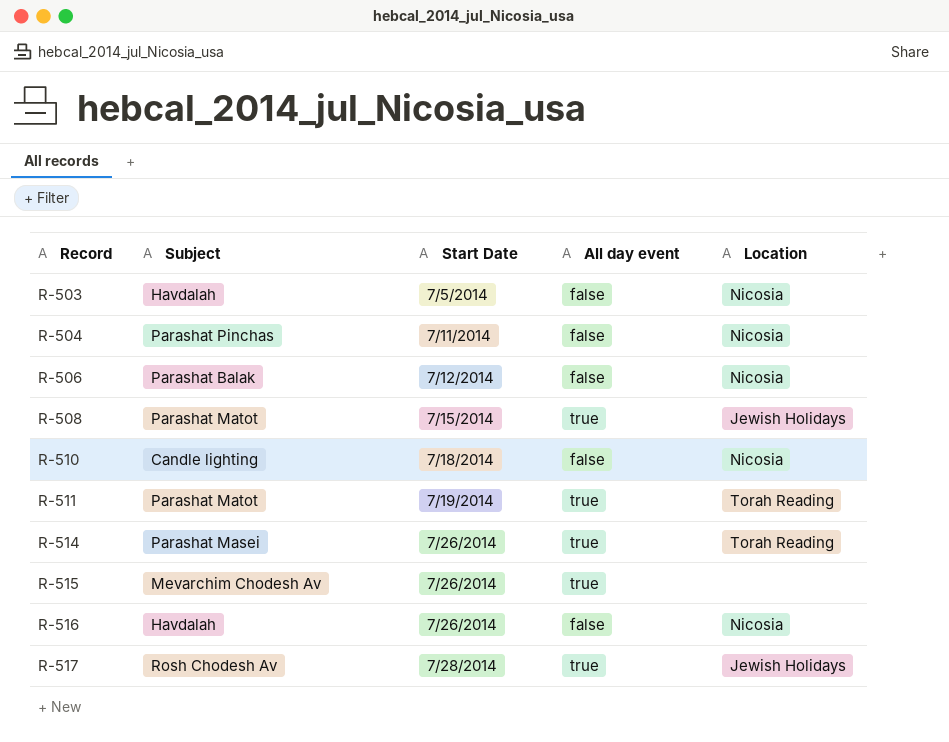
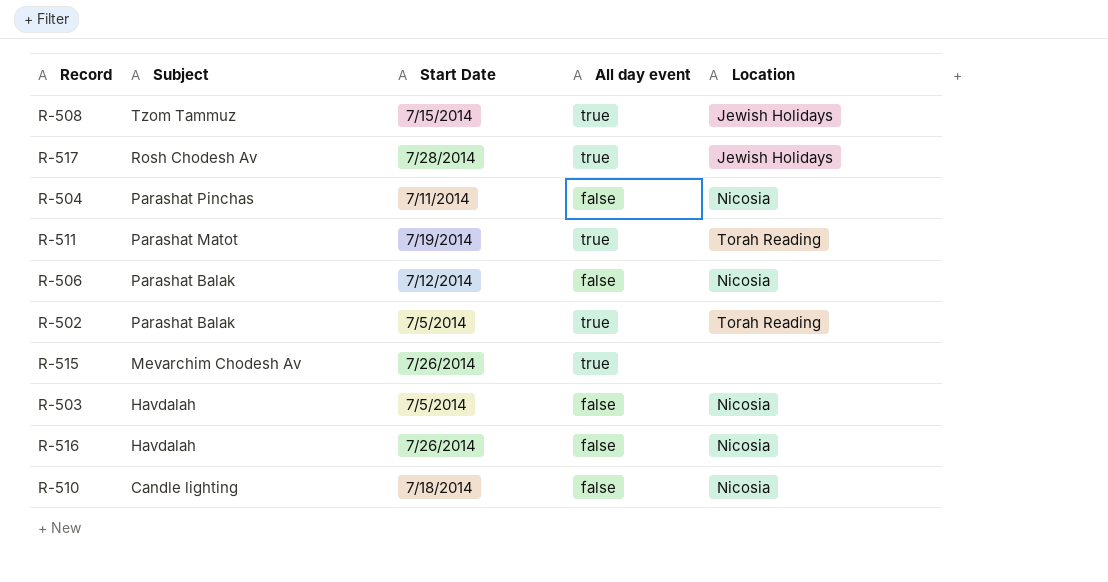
row order: Record ascending -> Subject descending
row R-514: Parashat Masei | 7/26/2014 | true | Torah Reading -> none
R-508 | Subject: Parashat Matot -> Tzom Tammuz
row R-502: none -> Parashat Balak | 7/5/2014 | true | Torah Reading

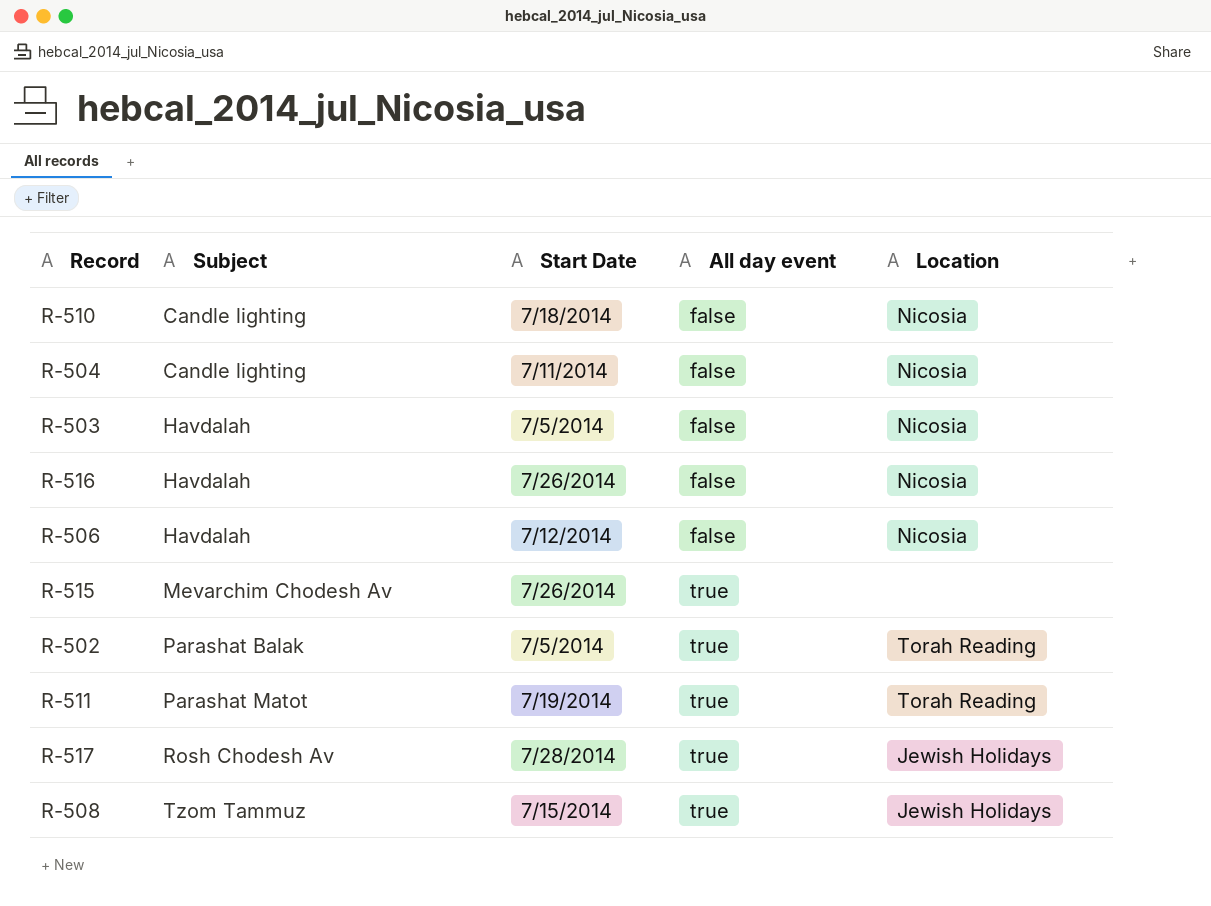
row order: Subject descending -> Subject ascending
R-504 | Subject: Parashat Pinchas -> Candle lighting
R-506 | Subject: Parashat Balak -> Havdalah

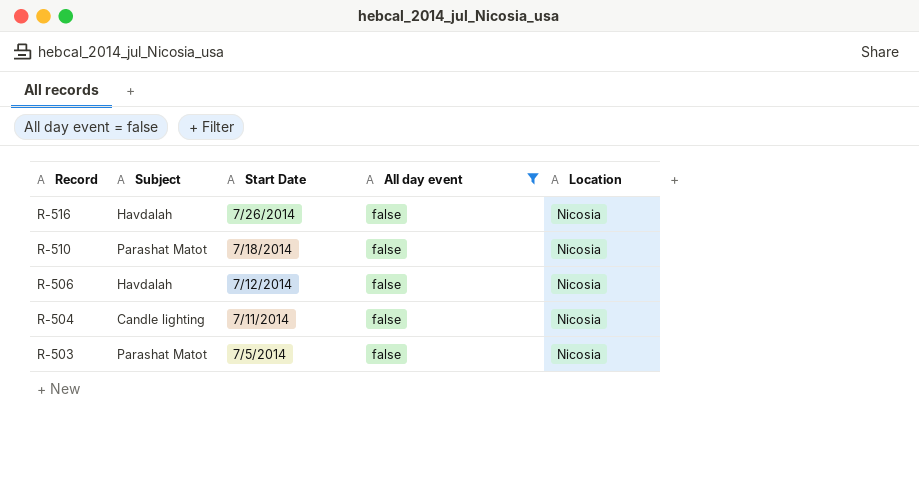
filter: none -> All day event = false
row order: Subject ascending -> Record descending
R-510 | Subject: Candle lighting -> Parashat Matot
R-503 | Subject: Havdalah -> Parashat Matot

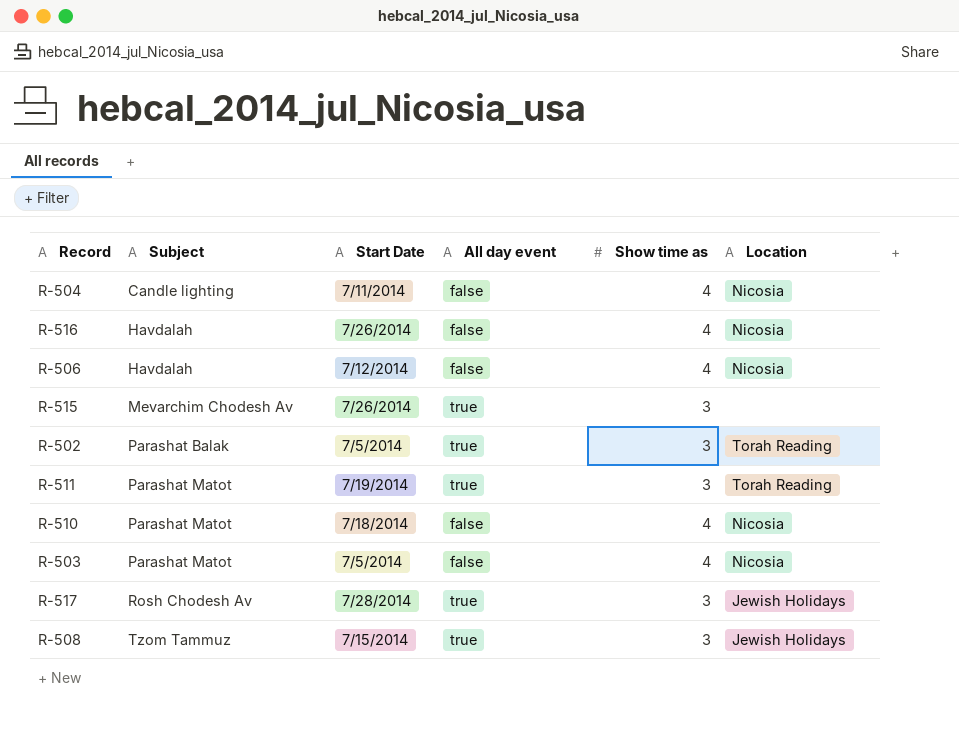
filter: All day event = false -> none
row order: Record descending -> Subject ascending
column Show time as | position: none -> 5

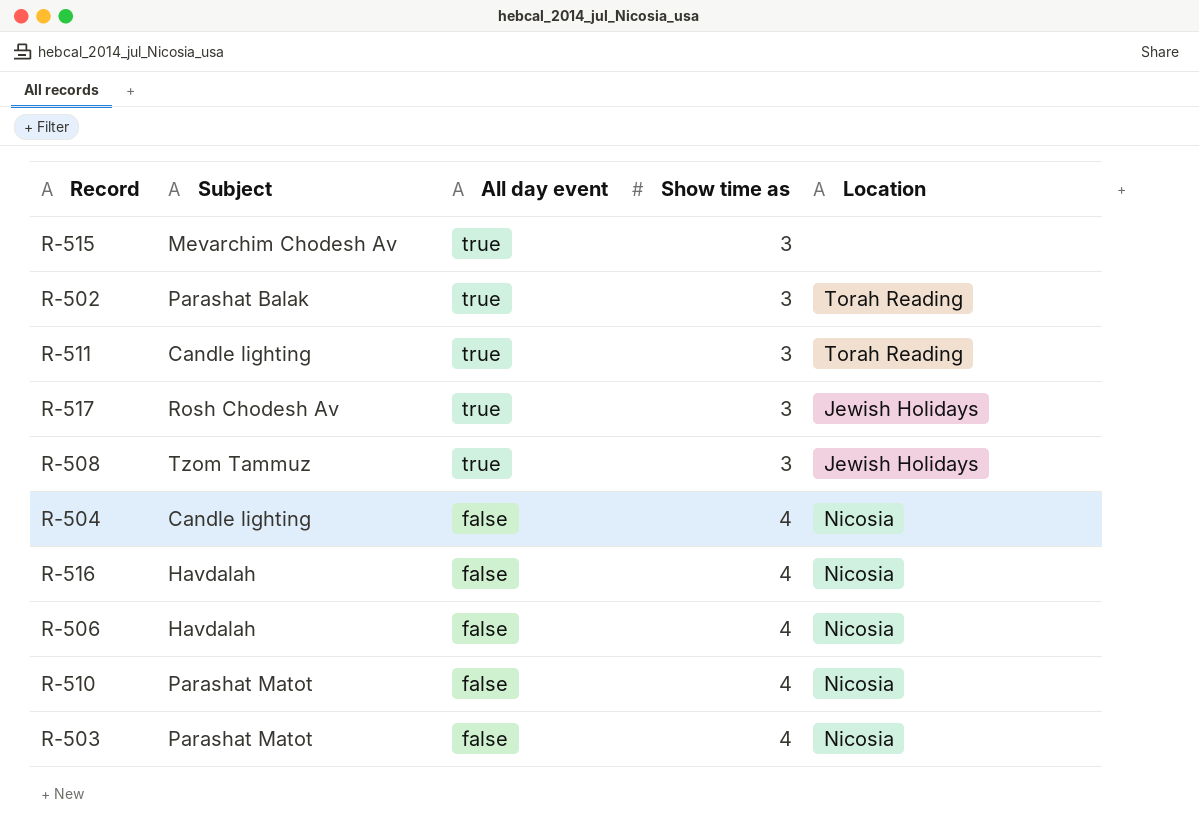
row order: Subject ascending -> All day event descending
column Start Date | position: 3 -> none
R-511 | Subject: Parashat Matot -> Candle lighting

